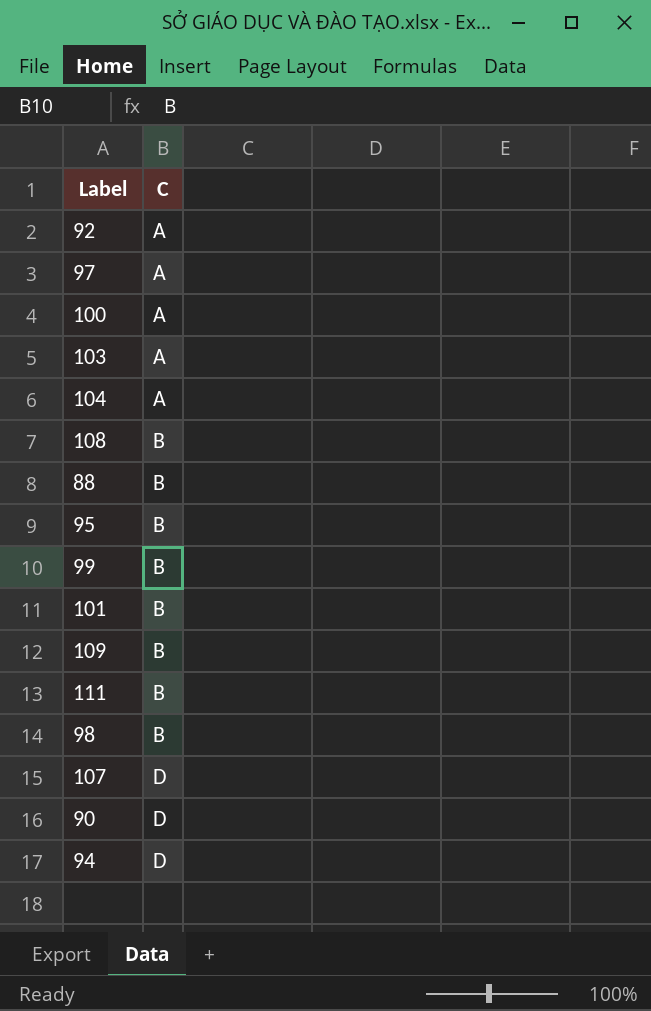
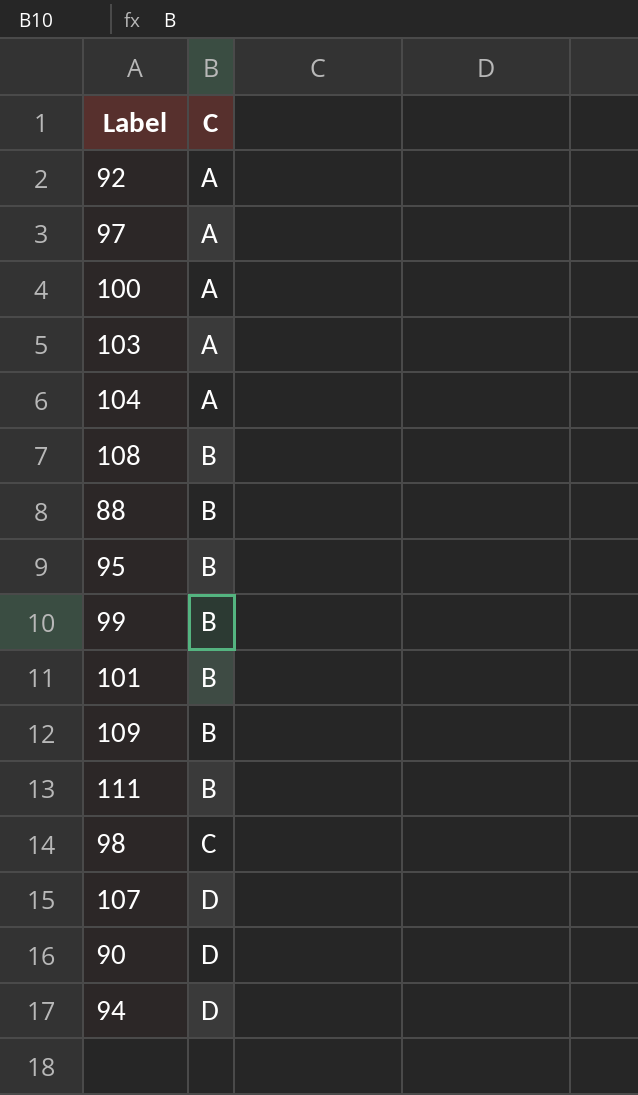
98 | C: B -> C

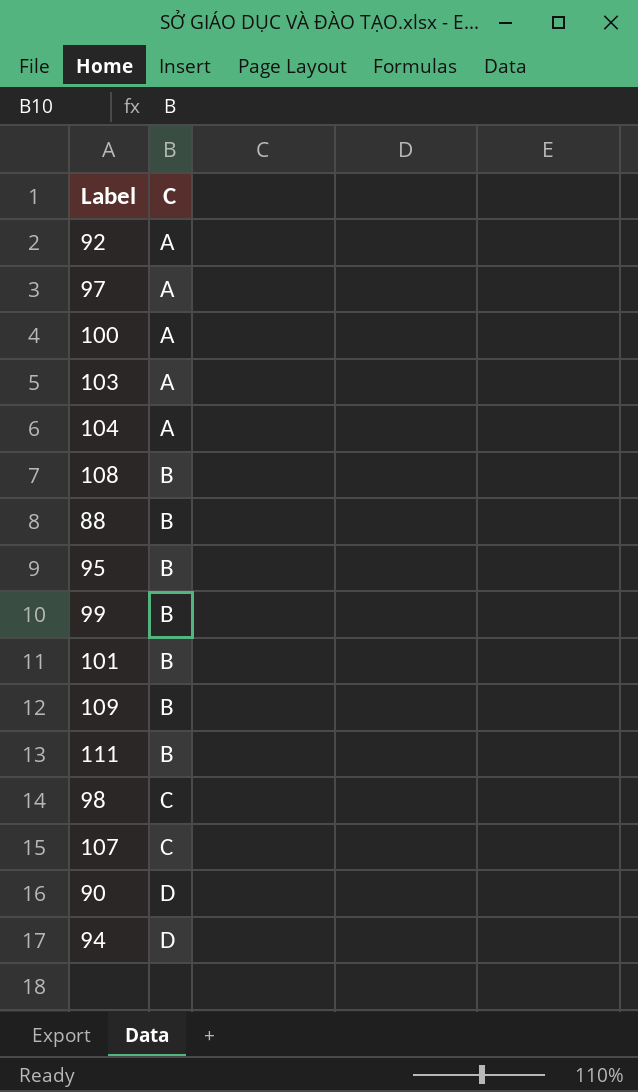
107 | C: D -> C

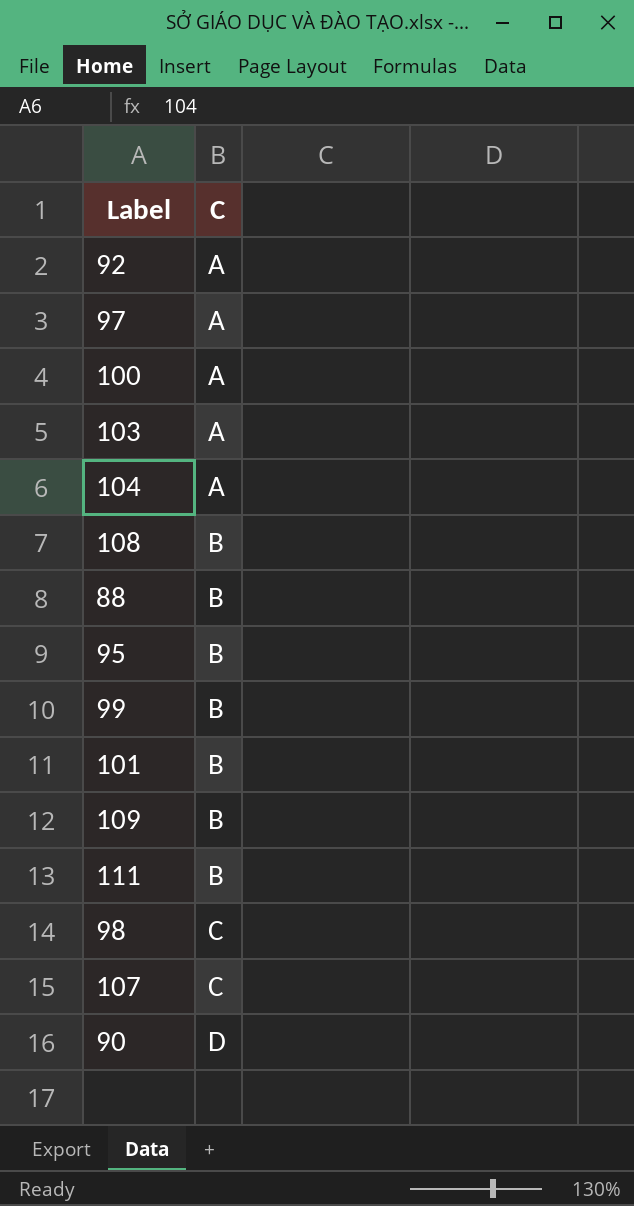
row 94: D -> none

